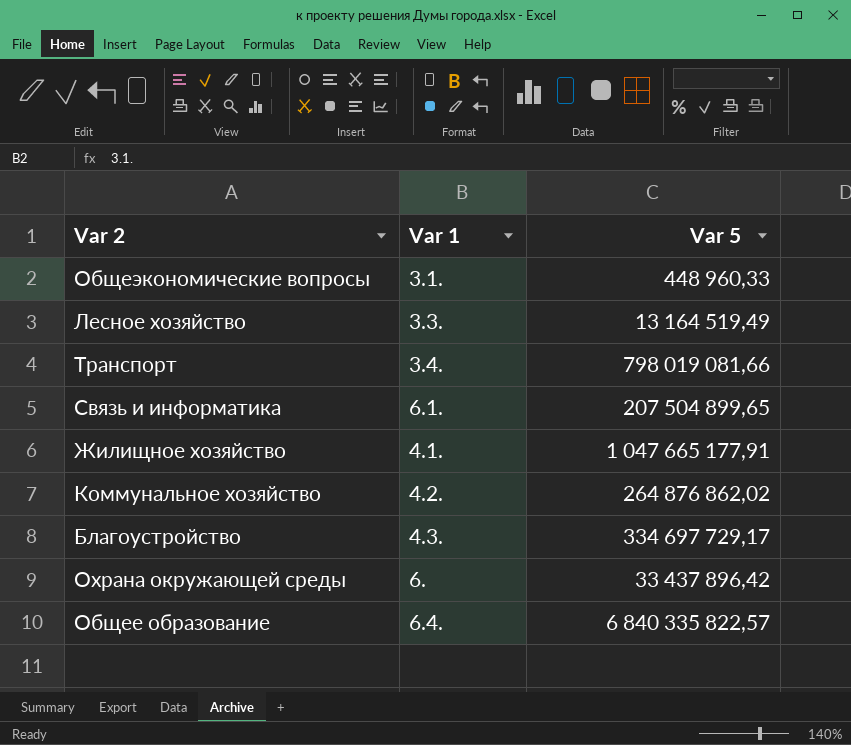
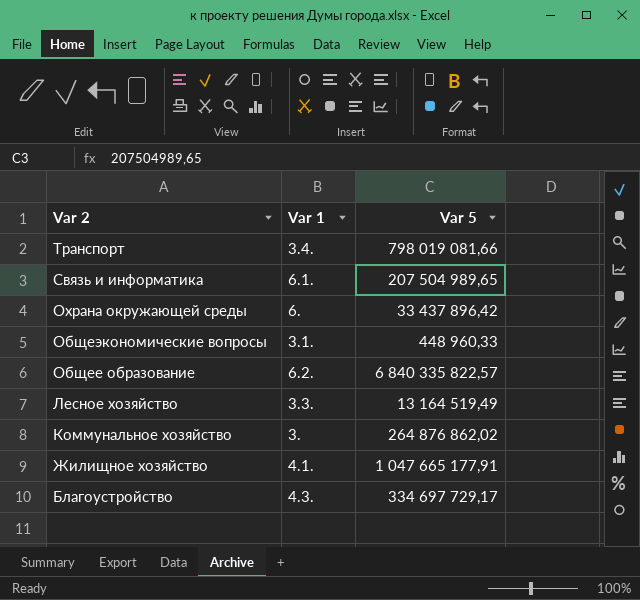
row order: none -> Var 2 descending
Связь и информатика | Var 5: 207 504 899,65 -> 207 504 989,65
Общее образование | Var 1: 6.4. -> 6.2.
Коммунальное хозяйство | Var 1: 4.2. -> 3.

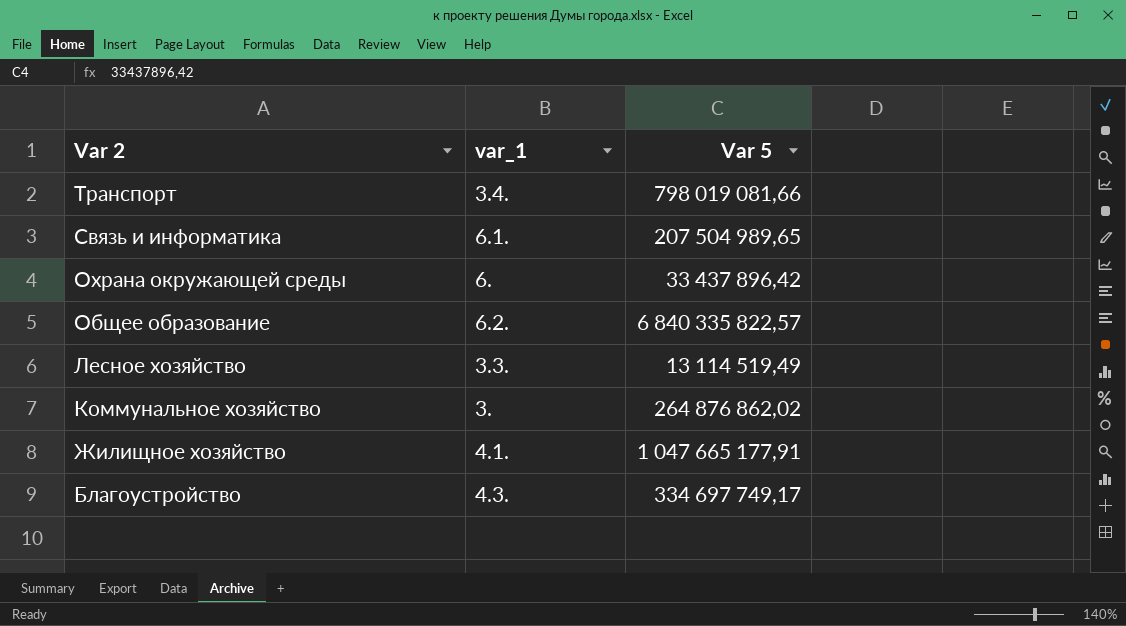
column name: Var 1 -> var_1
row Общеэкономические вопросы: 3.1. | 448 960,33 -> none
Лесное хозяйство | Var 5: 13 164 519,49 -> 13 114 519,49
Благоустройство | Var 5: 334 697 729,17 -> 334 697 749,17

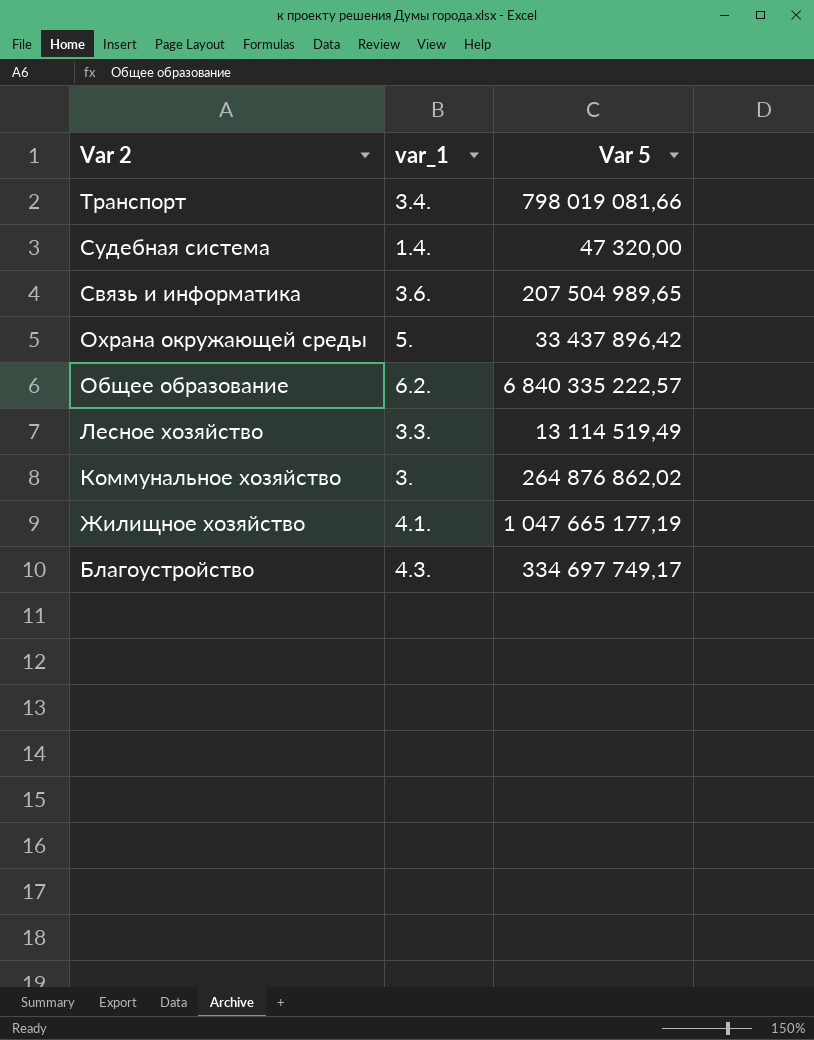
row Судебная система: none -> 1.4. | 47 320,00
Связь и информатика | var_1: 6.1. -> 3.6.
Охрана окружающей среды | var_1: 6. -> 5.
Общее образование | Var 5: 6 840 335 822,57 -> 6 840 335 222,57
Жилищное хозяйство | Var 5: 1 047 665 177,91 -> 1 047 665 177,19

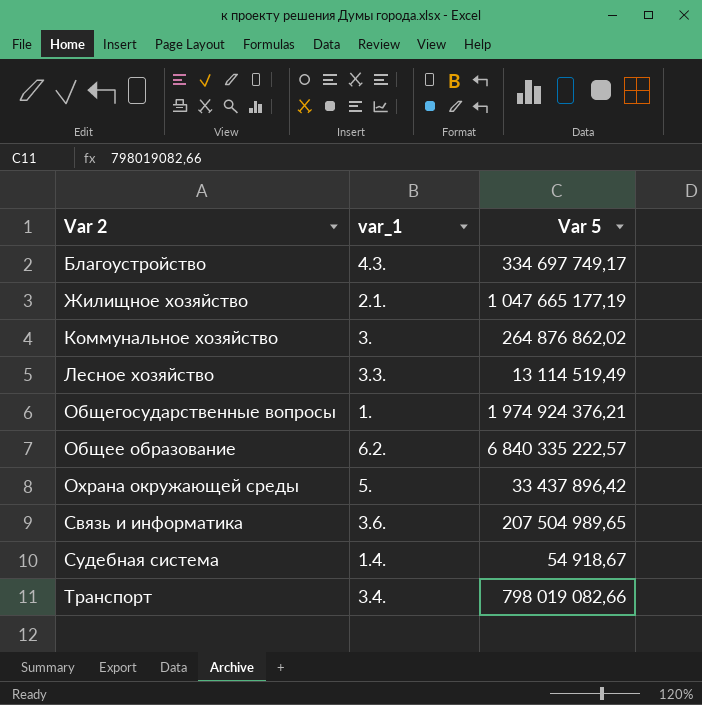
row order: Var 2 descending -> Var 2 ascending
Жилищное хозяйство | var_1: 4.1. -> 2.1.
row Общегосударственные вопросы: none -> 1. | 1 974 924 376,21
Судебная система | Var 5: 47 320,00 -> 54 918,67
Транспорт | Var 5: 798 019 081,66 -> 798 019 082,66

